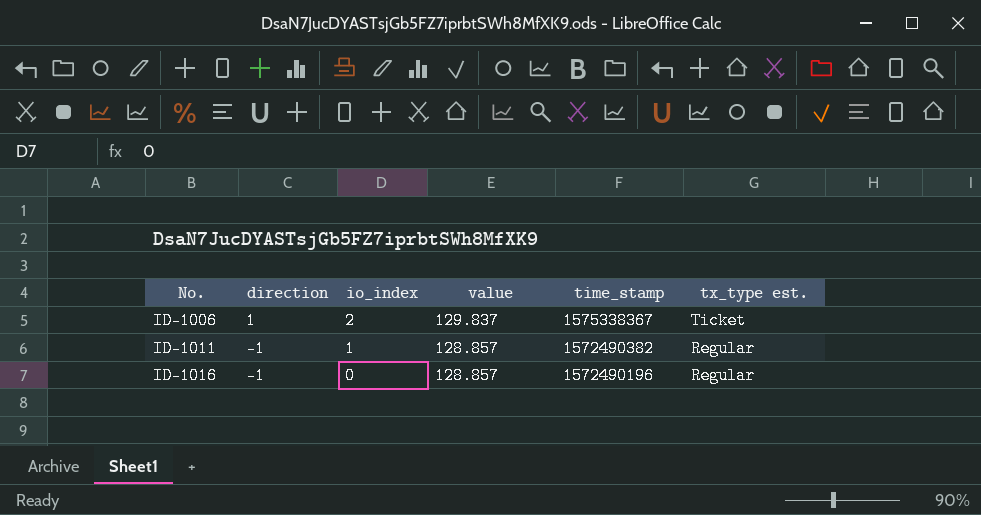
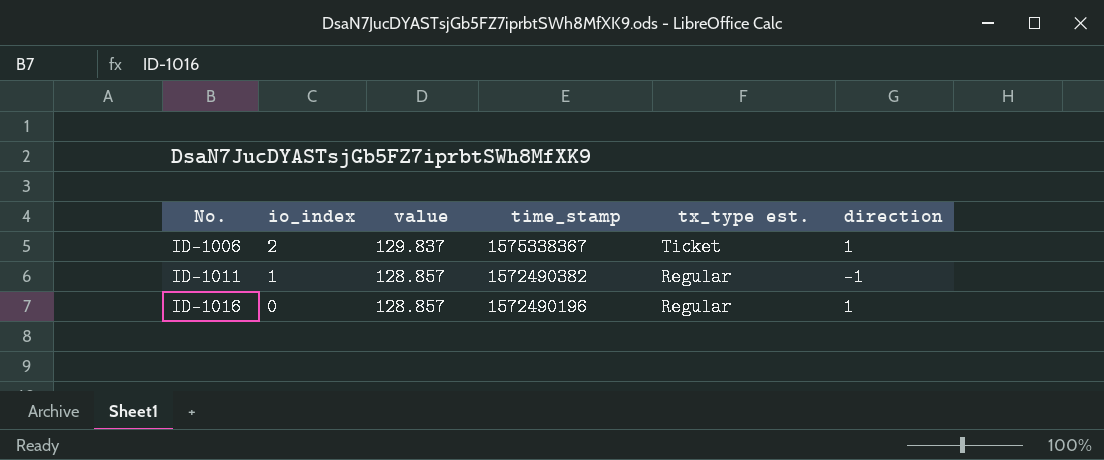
column direction | position: 2 -> 6
ID-1016 | direction: -1 -> 1

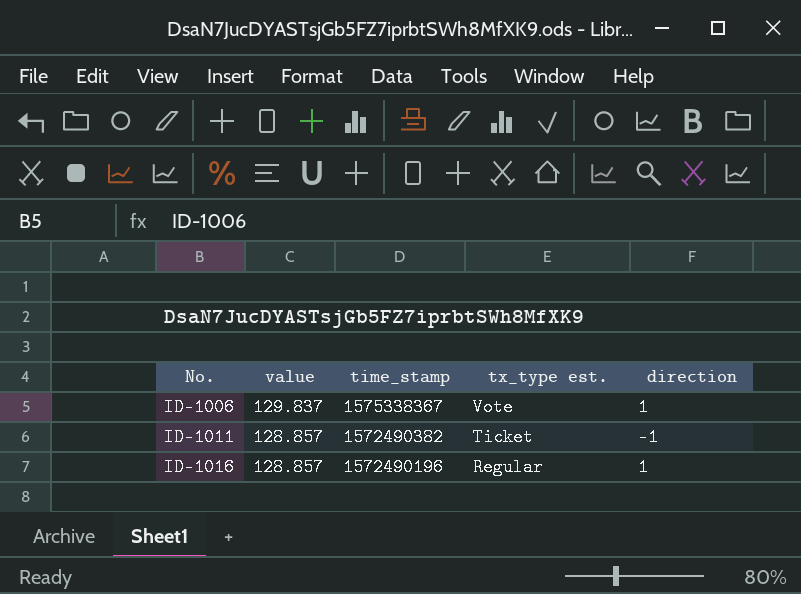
column io_index | position: 2 -> none
ID-1006 | tx_type est.: Ticket -> Vote
ID-1011 | tx_type est.: Regular -> Ticket

